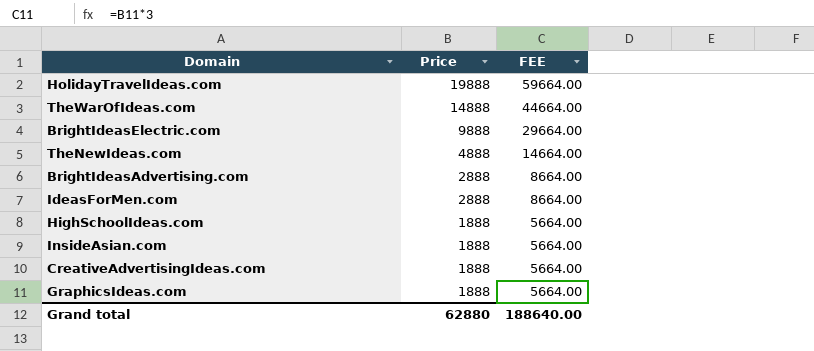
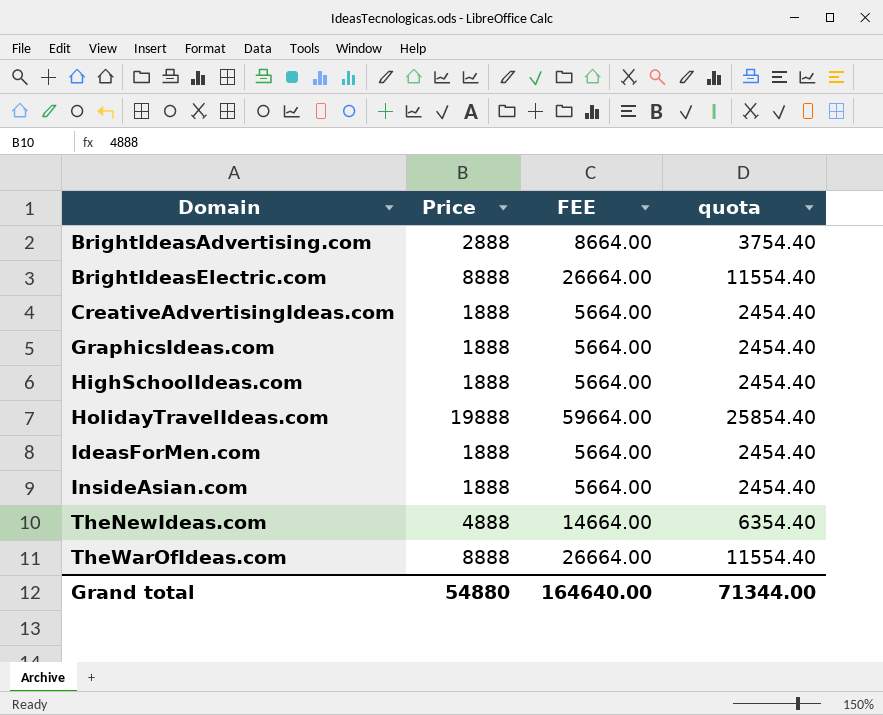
row order: Price descending -> Domain ascending
column quota | formula: none -> [Price] * 1.3
BrightIdeasElectric.com | Price: 9888 -> 8888
BrightIdeasElectric.com | FEE: 29664.00 -> 26664.00
IdeasForMen.com | Price: 2888 -> 1888
IdeasForMen.com | FEE: 8664.00 -> 5664.00
TheWarOfIdeas.com | Price: 14888 -> 8888
TheWarOfIdeas.com | FEE: 44664.00 -> 26664.00
Grand total | Price: 62880 -> 54880
Grand total | FEE: 188640.00 -> 164640.00

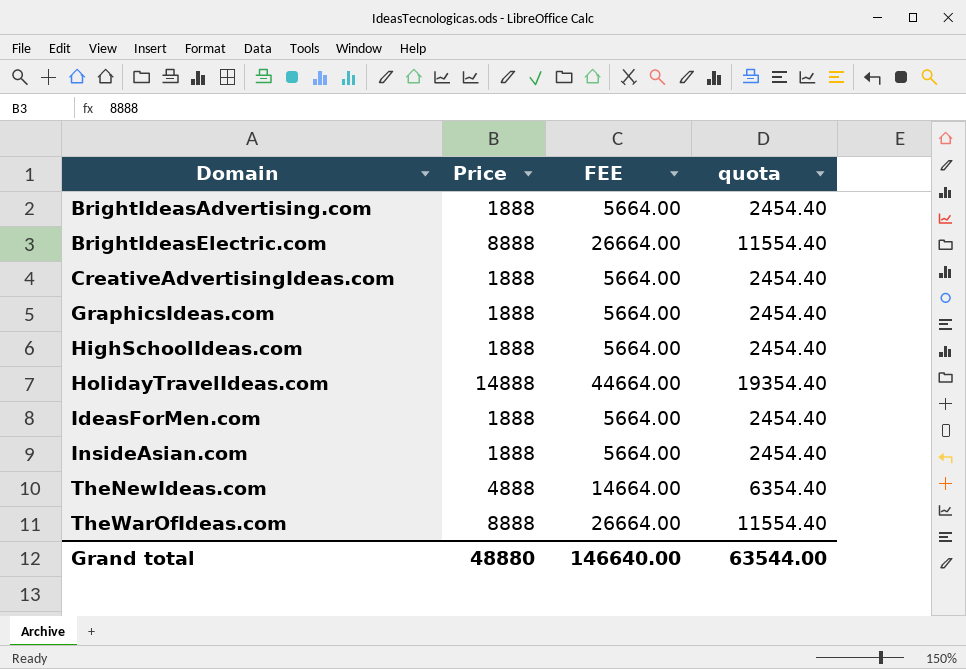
BrightIdeasAdvertising.com | Price: 2888 -> 1888
BrightIdeasAdvertising.com | FEE: 8664.00 -> 5664.00
BrightIdeasAdvertising.com | quota: 3754.40 -> 2454.40
HolidayTravelIdeas.com | Price: 19888 -> 14888
HolidayTravelIdeas.com | FEE: 59664.00 -> 44664.00
HolidayTravelIdeas.com | quota: 25854.40 -> 19354.40
Grand total | Price: 54880 -> 48880
Grand total | FEE: 164640.00 -> 146640.00
Grand total | quota: 71344.00 -> 63544.00

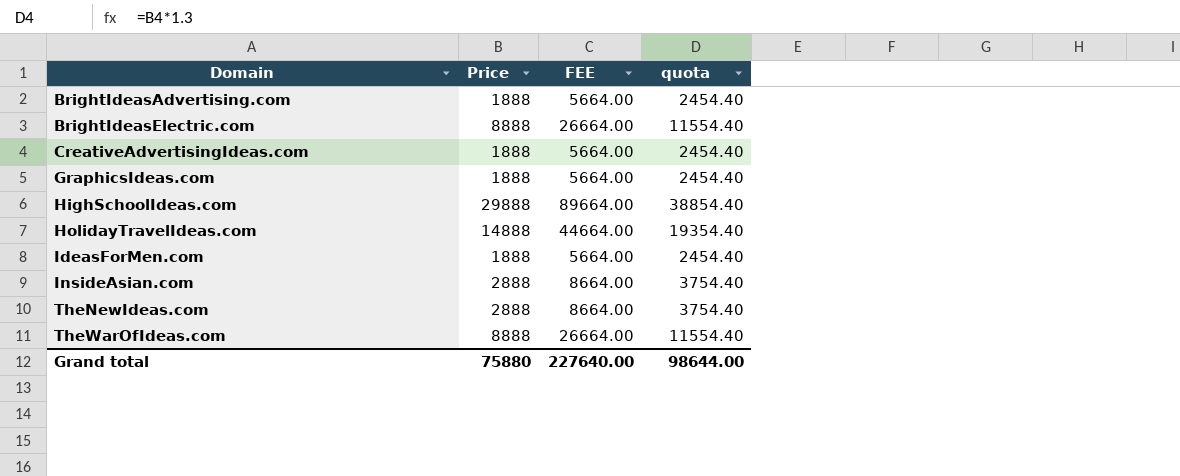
HighSchoolIdeas.com | Price: 1888 -> 29888
HighSchoolIdeas.com | FEE: 5664.00 -> 89664.00
HighSchoolIdeas.com | quota: 2454.40 -> 38854.40
InsideAsian.com | Price: 1888 -> 2888
InsideAsian.com | FEE: 5664.00 -> 8664.00
InsideAsian.com | quota: 2454.40 -> 3754.40
TheNewIdeas.com | Price: 4888 -> 2888
TheNewIdeas.com | FEE: 14664.00 -> 8664.00
TheNewIdeas.com | quota: 6354.40 -> 3754.40
Grand total | Price: 48880 -> 75880
Grand total | FEE: 146640.00 -> 227640.00
Grand total | quota: 63544.00 -> 98644.00

